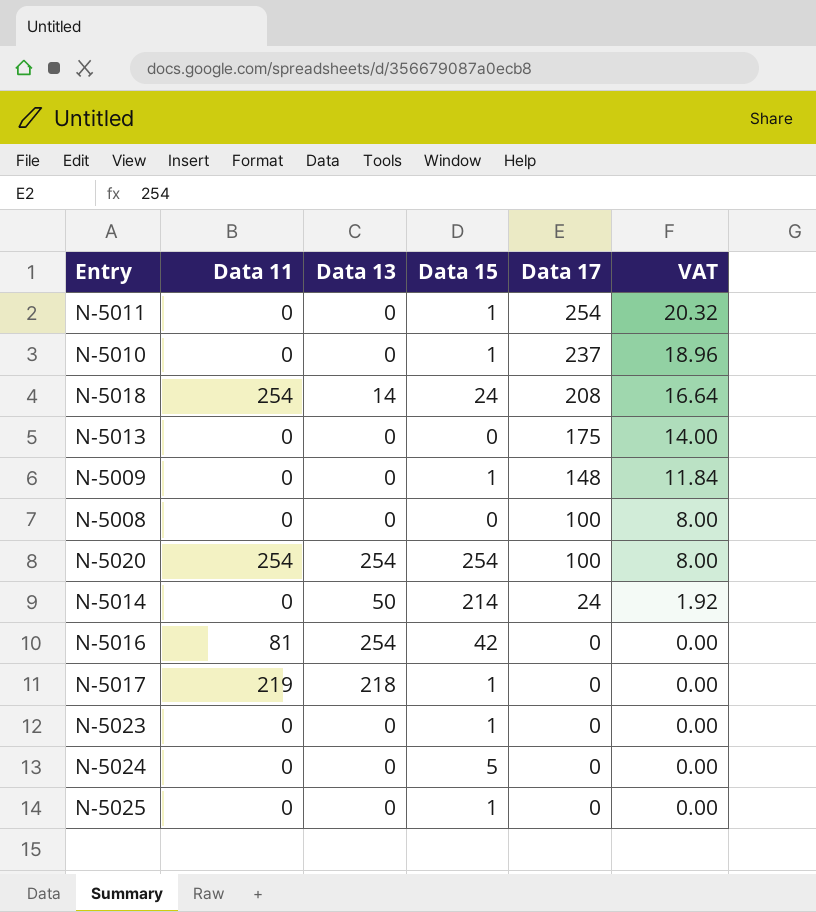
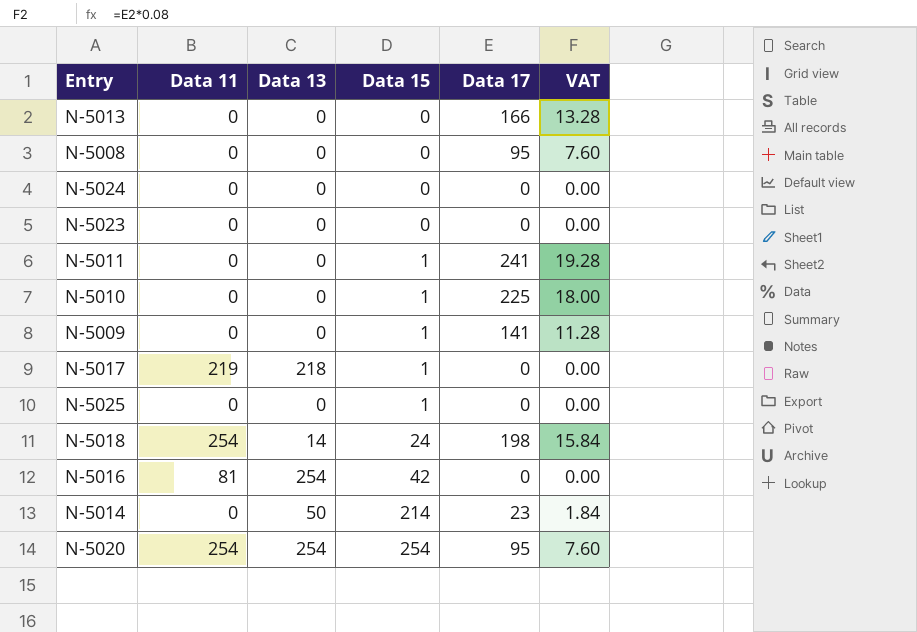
row order: Data 17 descending -> Data 15 ascending
N-5013 | Data 17: 175 -> 166
N-5013 | VAT: 14.00 -> 13.28
N-5008 | Data 17: 100 -> 95
N-5008 | VAT: 8.00 -> 7.60
N-5024 | Data 15: 5 -> 0
N-5023 | Data 15: 1 -> 0
N-5011 | Data 17: 254 -> 241
N-5011 | VAT: 20.32 -> 19.28
N-5010 | Data 17: 237 -> 225
N-5010 | VAT: 18.96 -> 18.00
N-5009 | Data 17: 148 -> 141
N-5009 | VAT: 11.84 -> 11.28
N-5018 | Data 17: 208 -> 198
N-5018 | VAT: 16.64 -> 15.84
N-5014 | Data 17: 24 -> 23
N-5014 | VAT: 1.92 -> 1.84
N-5020 | Data 17: 100 -> 95
N-5020 | VAT: 8.00 -> 7.60

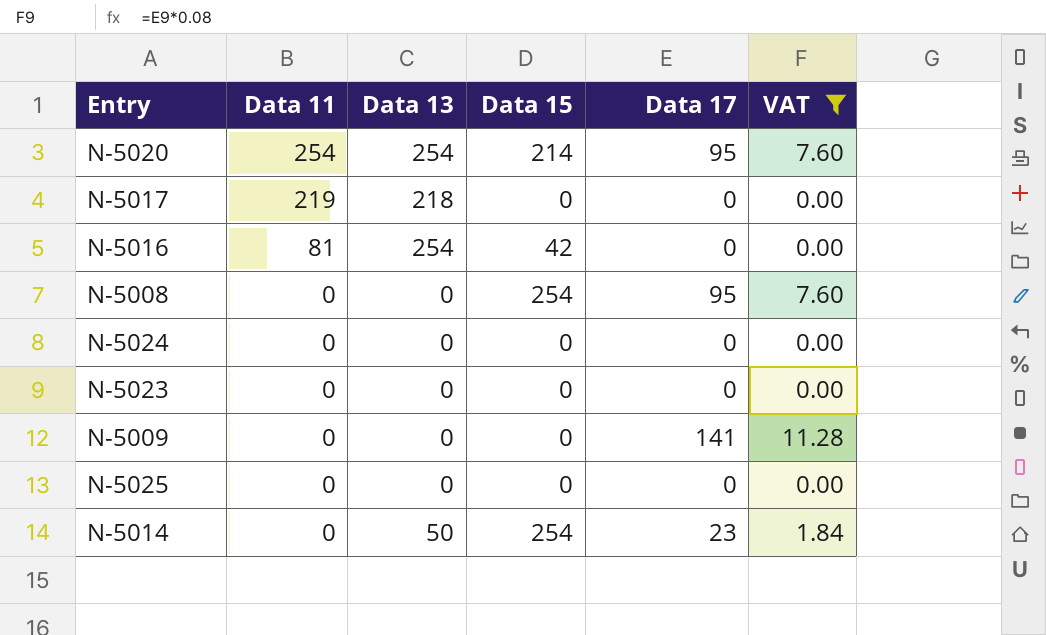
filter: none -> VAT <= 11.28
row order: Data 15 ascending -> Data 11 descending
N-5020 | Data 15: 254 -> 214
N-5017 | Data 15: 1 -> 0
N-5008 | Data 15: 0 -> 254
N-5009 | Data 15: 1 -> 0
N-5025 | Data 15: 1 -> 0
N-5014 | Data 15: 214 -> 254

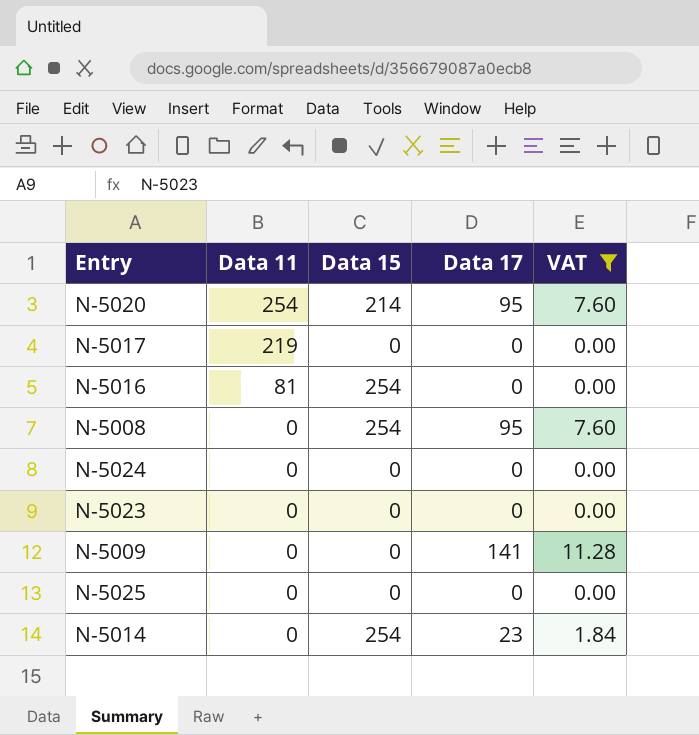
column Data 13 | position: 3 -> none
N-5016 | Data 15: 42 -> 254

